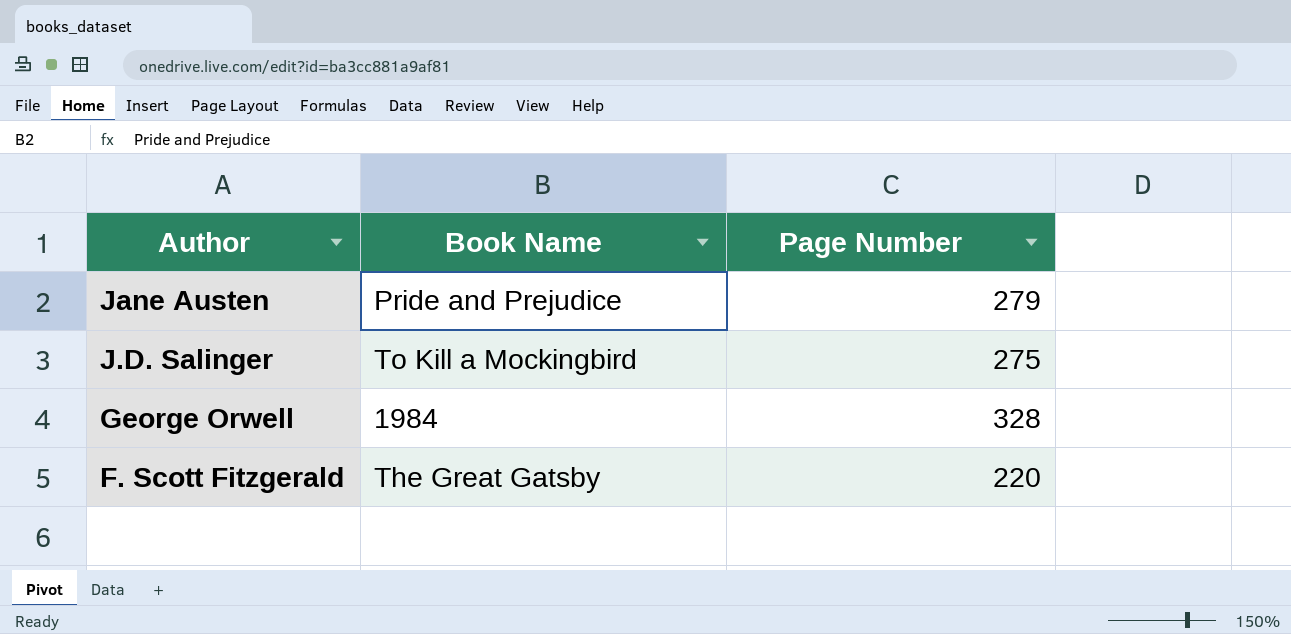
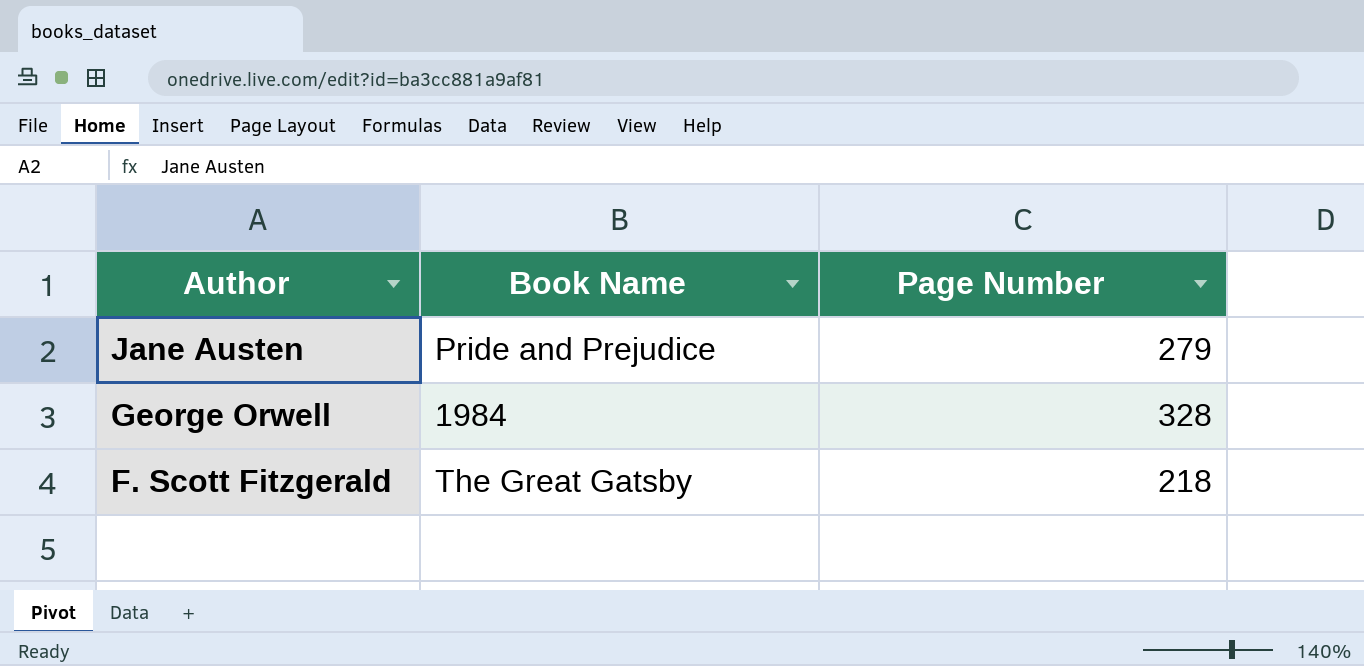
row J.D. Salinger: To Kill a Mockingbird | 275 -> none
F. Scott Fitzgerald | Page Number: 220 -> 218

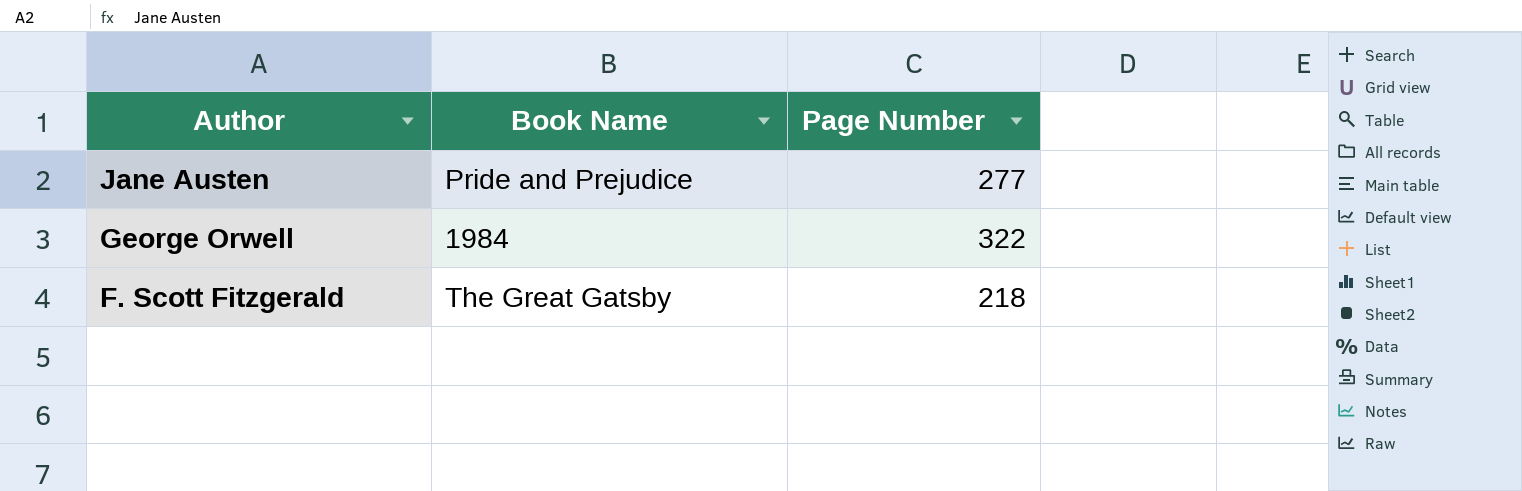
Jane Austen | Page Number: 279 -> 277
George Orwell | Page Number: 328 -> 322

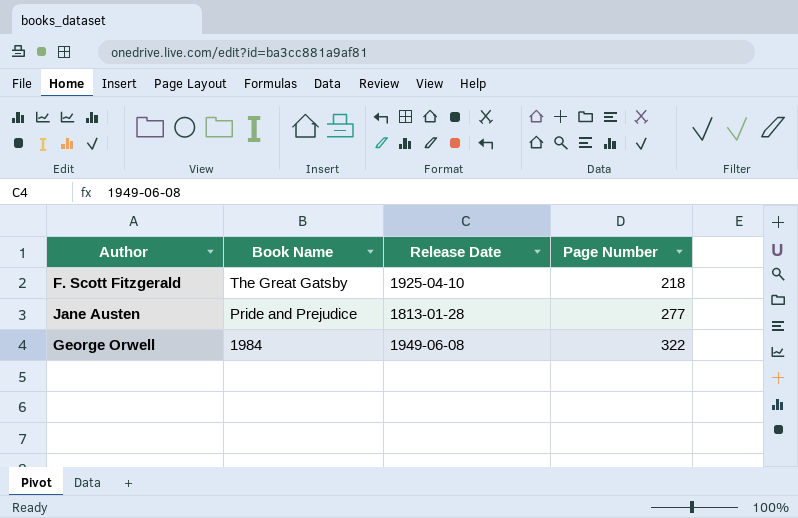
row order: Author descending -> Book Name descending
column Release Date | position: none -> 3

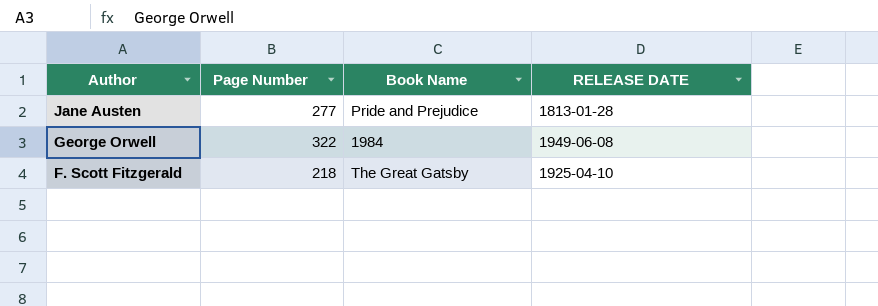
row order: Book Name descending -> Author descending
column Page Number | position: 4 -> 2
column name: Release Date -> RELEASE DATE

